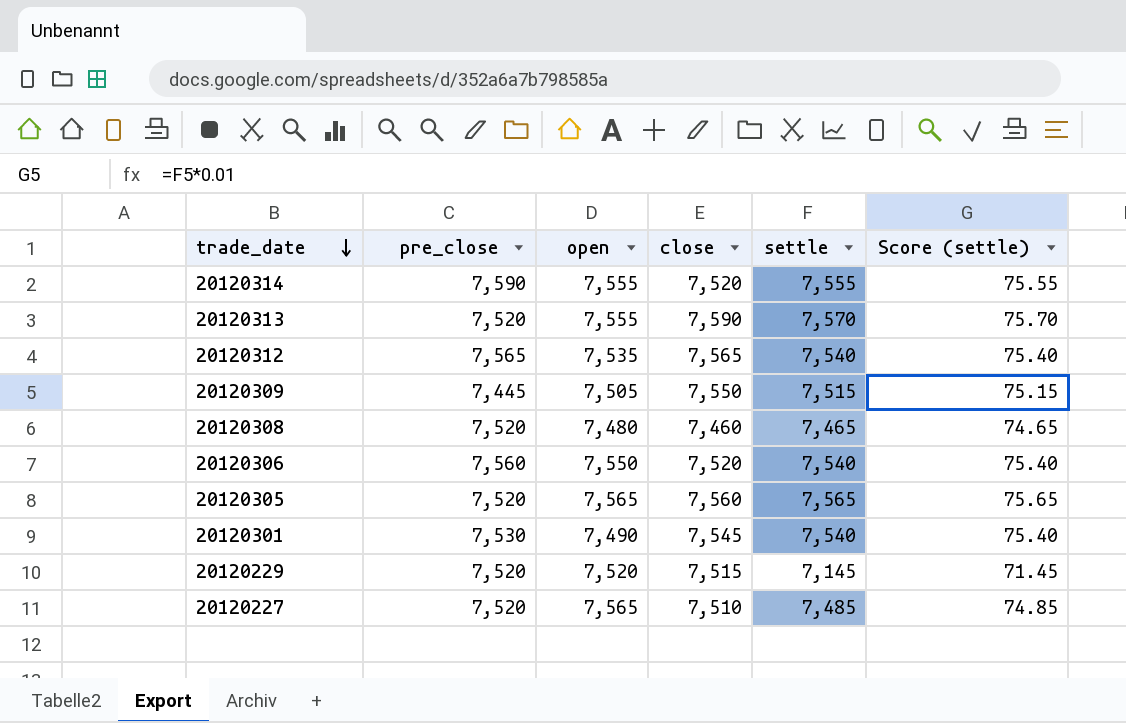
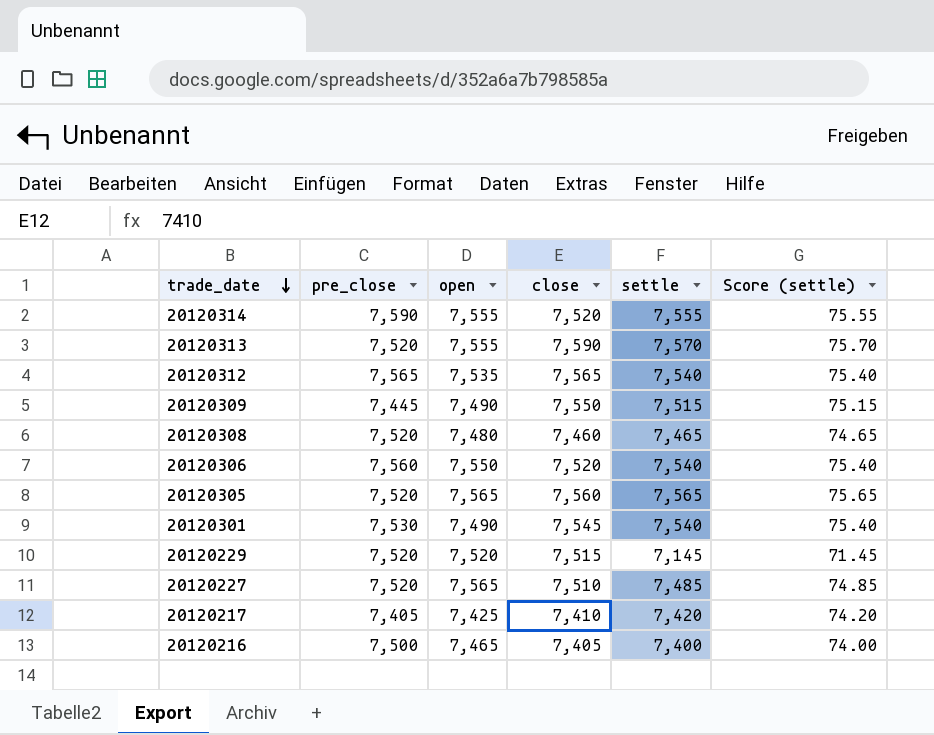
20120309 | open: 7,505 -> 7,490
row 20120217: none -> 7,405 | 7,425 | 7,410 | 7,420 | 74.20
row 20120216: none -> 7,500 | 7,465 | 7,405 | 7,400 | 74.00

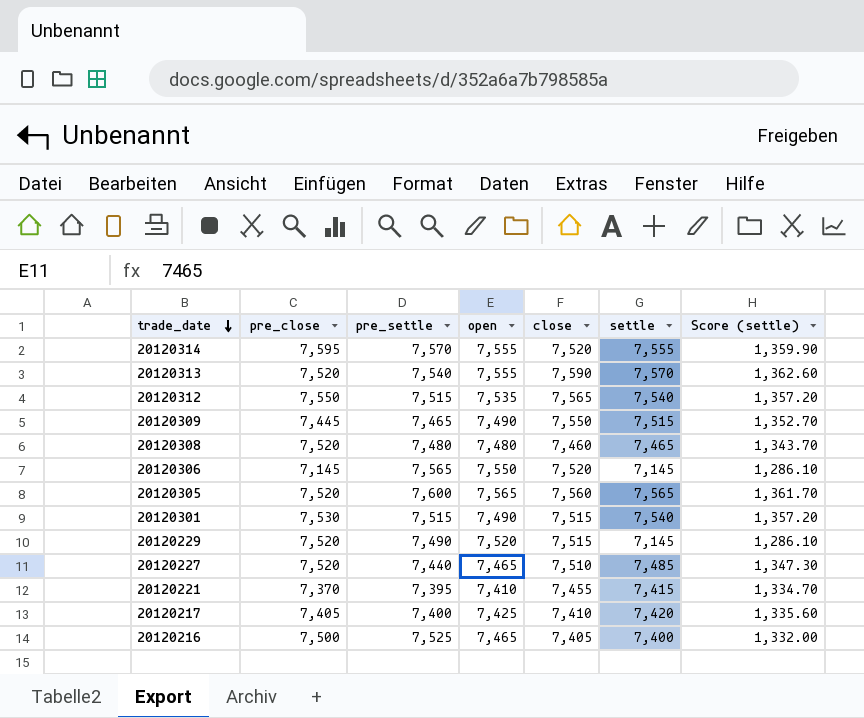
column pre_settle | position: none -> 3
column Score (settle) | formula: [settle] * 0.01 -> [settle] * 0.18
20120314 | pre_close: 7,590 -> 7,595
20120312 | pre_close: 7,565 -> 7,550
20120306 | pre_close: 7,560 -> 7,145
20120306 | settle: 7,540 -> 7,145
20120301 | close: 7,545 -> 7,515
20120227 | open: 7,565 -> 7,465
row 20120221: none -> 7,370 | 7,395 | 7,410 | 7,455 | 7,415 | 1,334.70

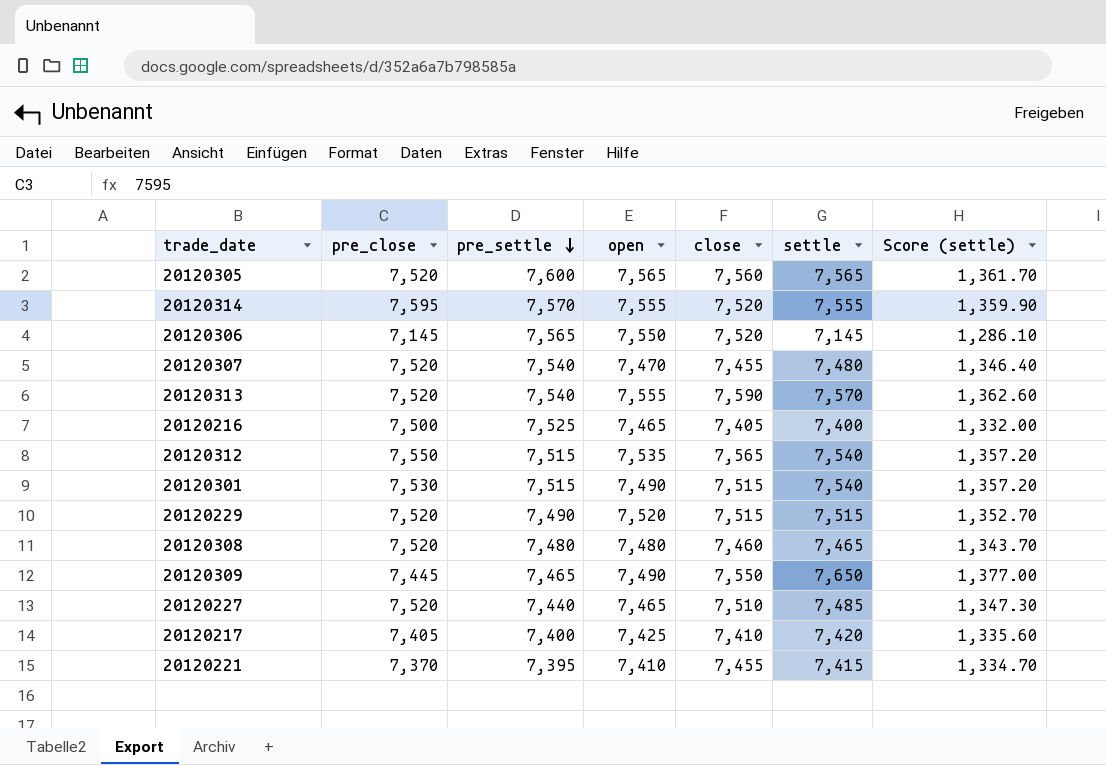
row order: trade_date descending -> pre_settle descending
row 20120307: none -> 7,520 | 7,540 | 7,470 | 7,455 | 7,480 | 1,346.40
20120229 | settle: 7,145 -> 7,515
20120229 | Score (settle): 1,286.10 -> 1,352.70
20120309 | settle: 7,515 -> 7,650
20120309 | Score (settle): 1,352.70 -> 1,377.00

